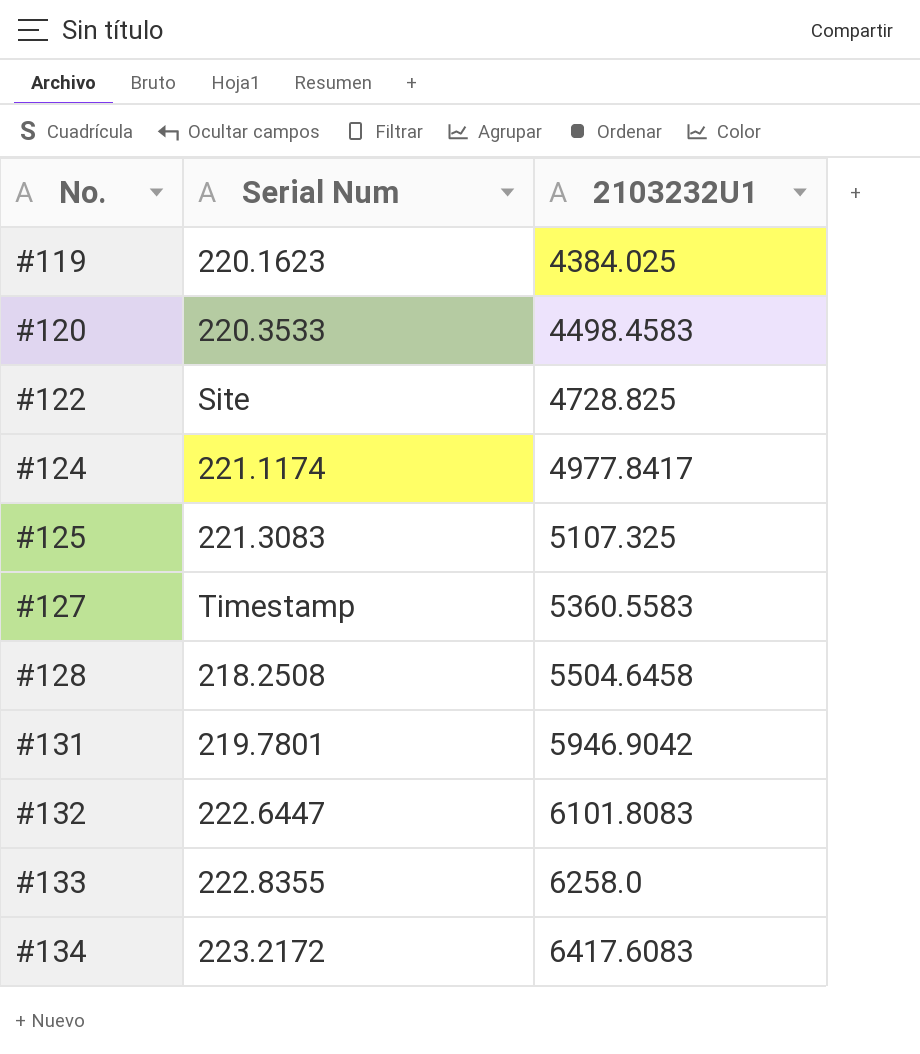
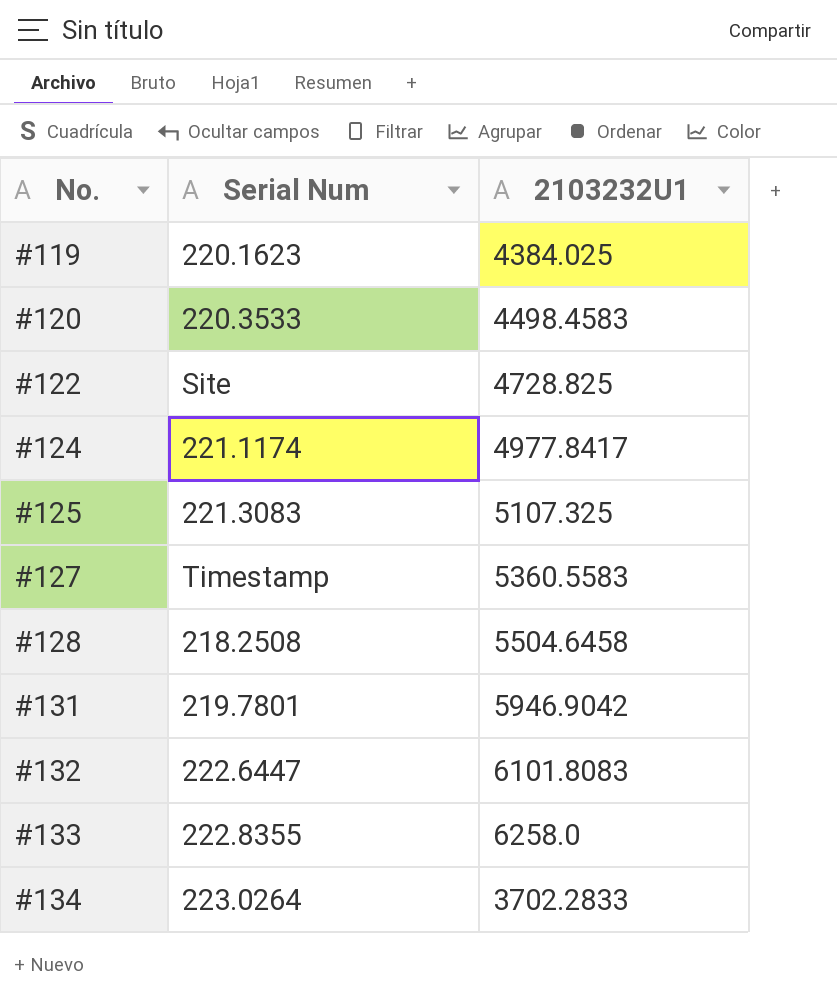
#134 | Serial Num: 223.2172 -> 223.0264
#134 | 2103232U1: 6417.6083 -> 3702.2833

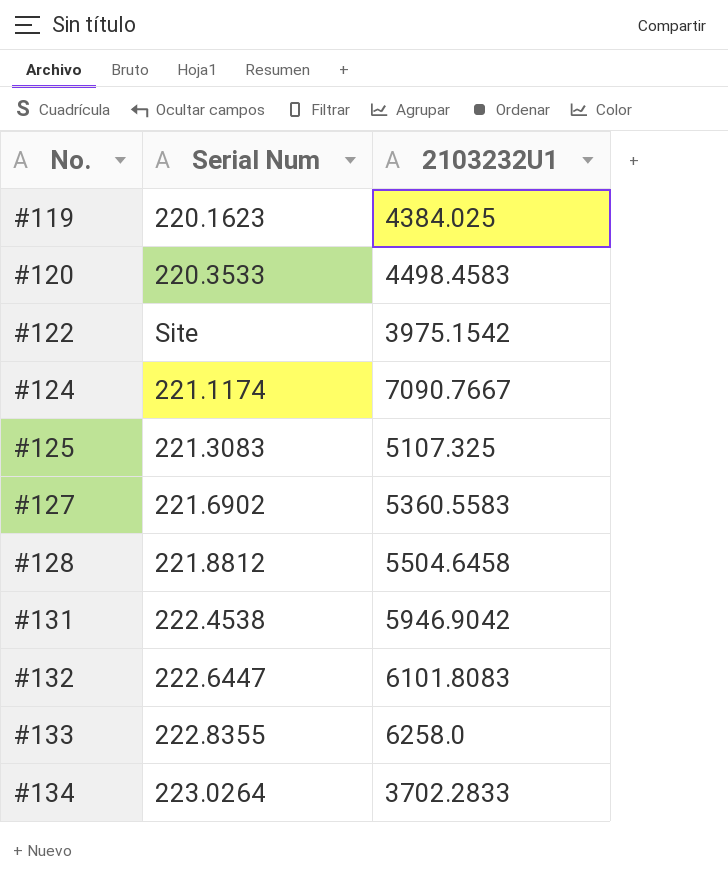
#122 | 2103232U1: 4728.825 -> 3975.1542
#124 | 2103232U1: 4977.8417 -> 7090.7667
#127 | Serial Num: Timestamp -> 221.6902
#128 | Serial Num: 218.2508 -> 221.8812
#131 | Serial Num: 219.7801 -> 222.4538

